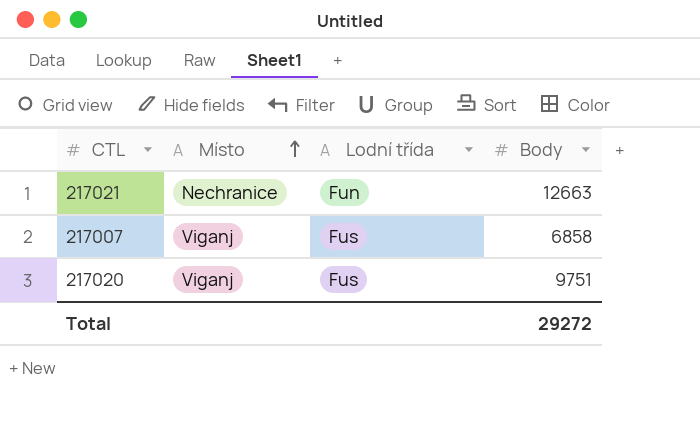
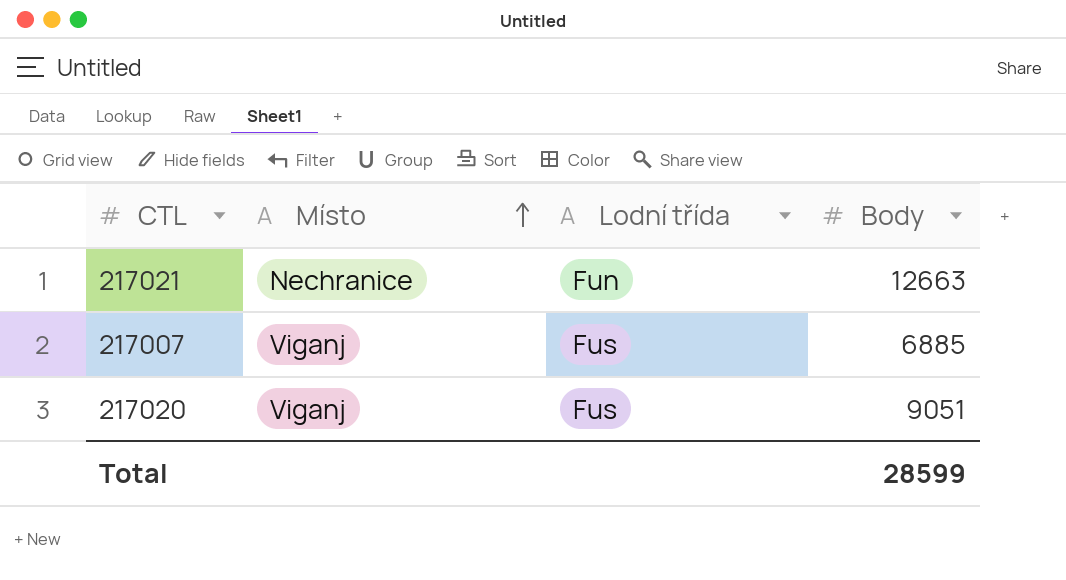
217007 | Body: 6858 -> 6885
217020 | Body: 9751 -> 9051
Total | Body: 29272 -> 28599

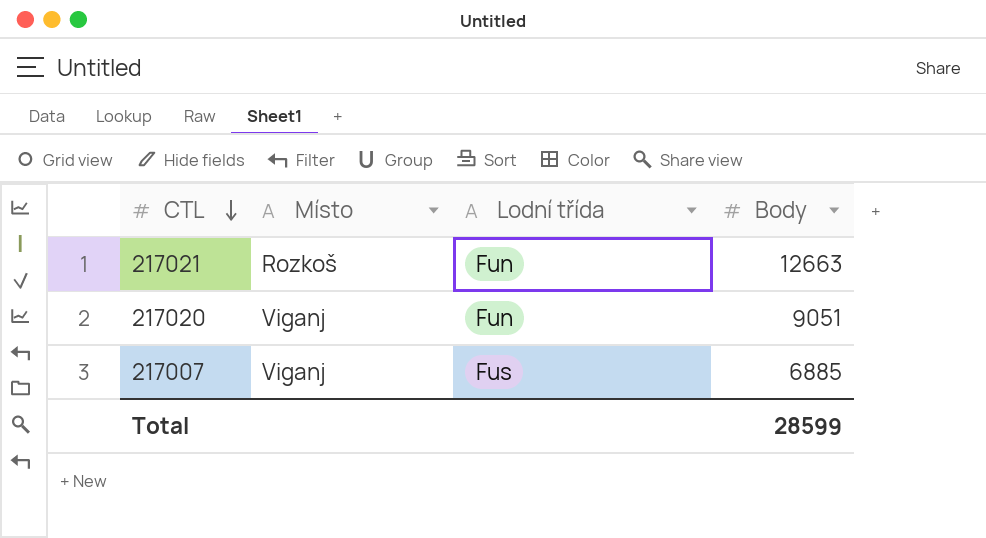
row order: Místo ascending -> CTL descending
217021 | Místo: Nechranice -> Rozkoš
217020 | Lodní třída: Fus -> Fun

